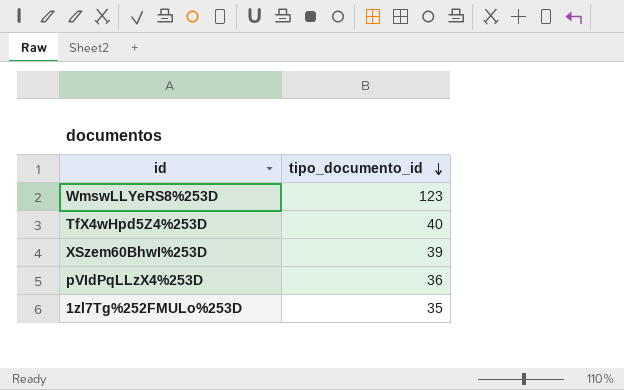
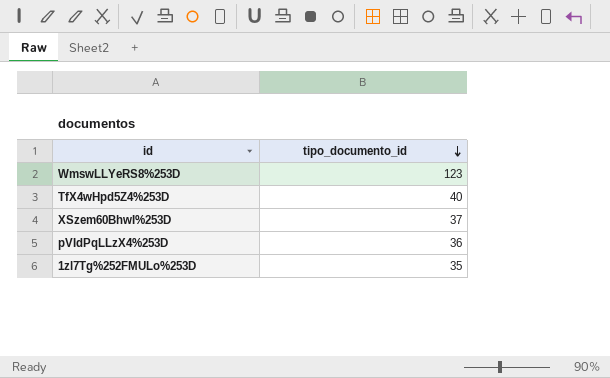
XSzem60BhwI%253D | tipo_documento_id: 39 -> 37

